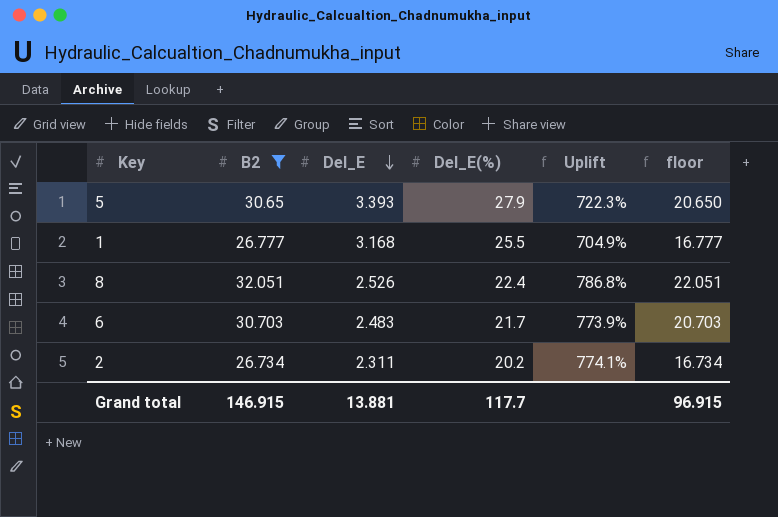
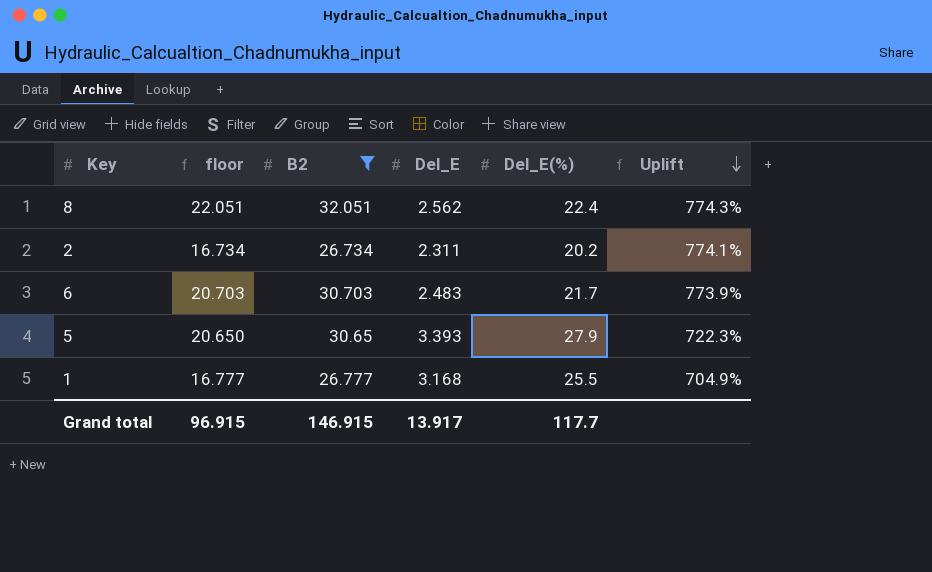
row order: Del_E descending -> Uplift descending
column floor | position: 6 -> 2
8 | Del_E: 2.526 -> 2.562
8 | Uplift: 786.8% -> 774.3%
Grand total | Del_E: 13.881 -> 13.917

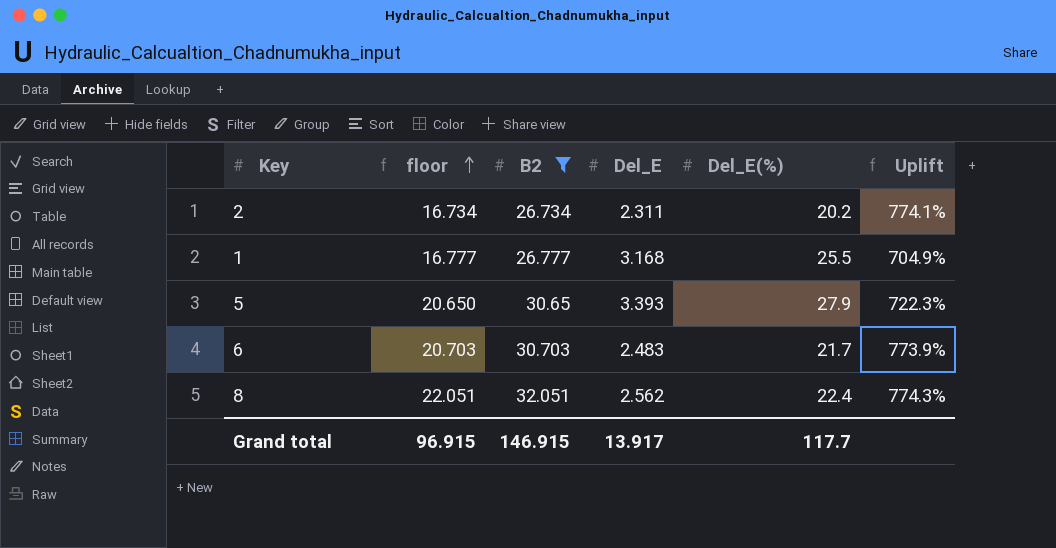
row order: Uplift descending -> floor ascending

